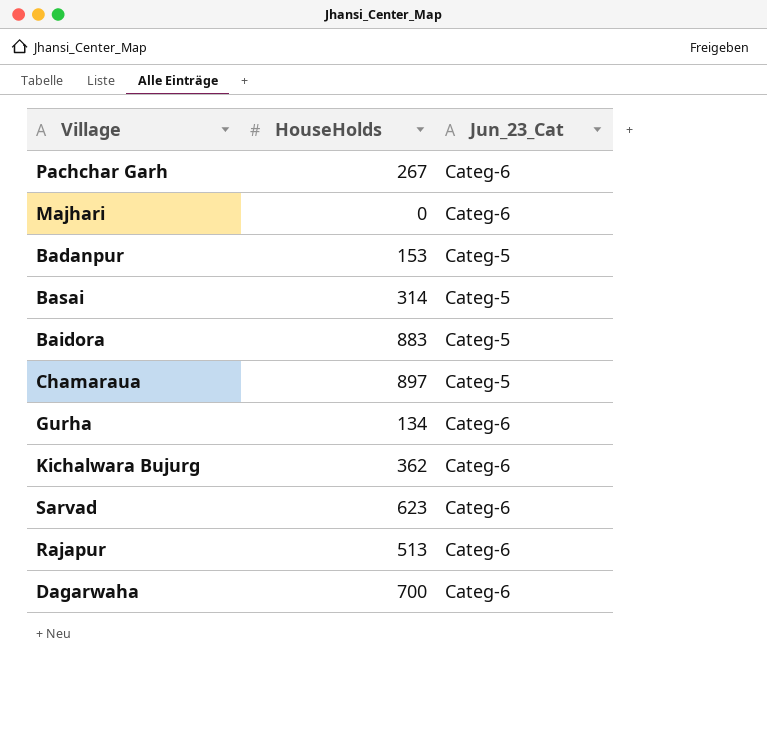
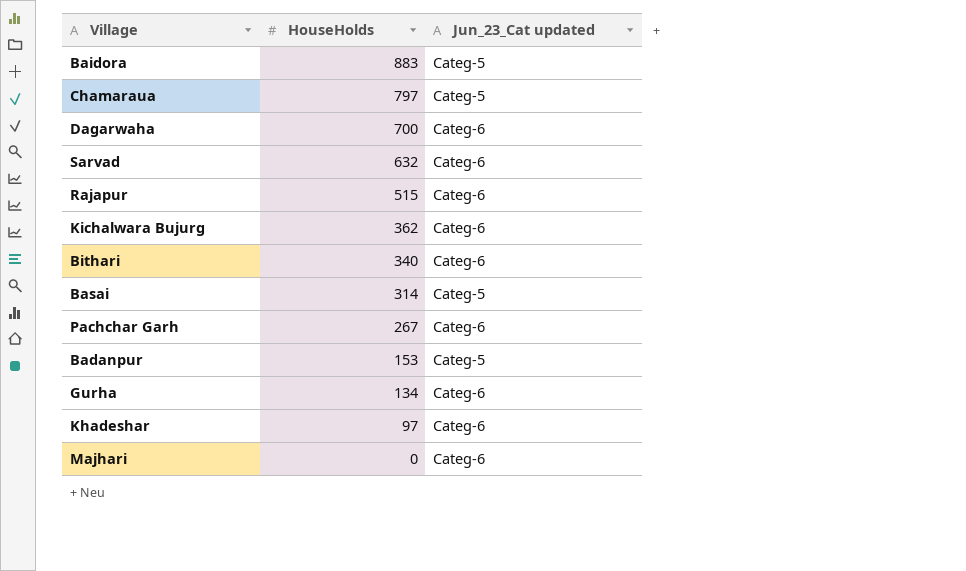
row order: none -> HouseHolds descending
column name: Jun_23_Cat -> Jun_23_Cat updated
Chamaraua | HouseHolds: 897 -> 797
Sarvad | HouseHolds: 623 -> 632
Rajapur | HouseHolds: 513 -> 515
row Bithari: none -> 340 | Categ-6
row Khadeshar: none -> 97 | Categ-6

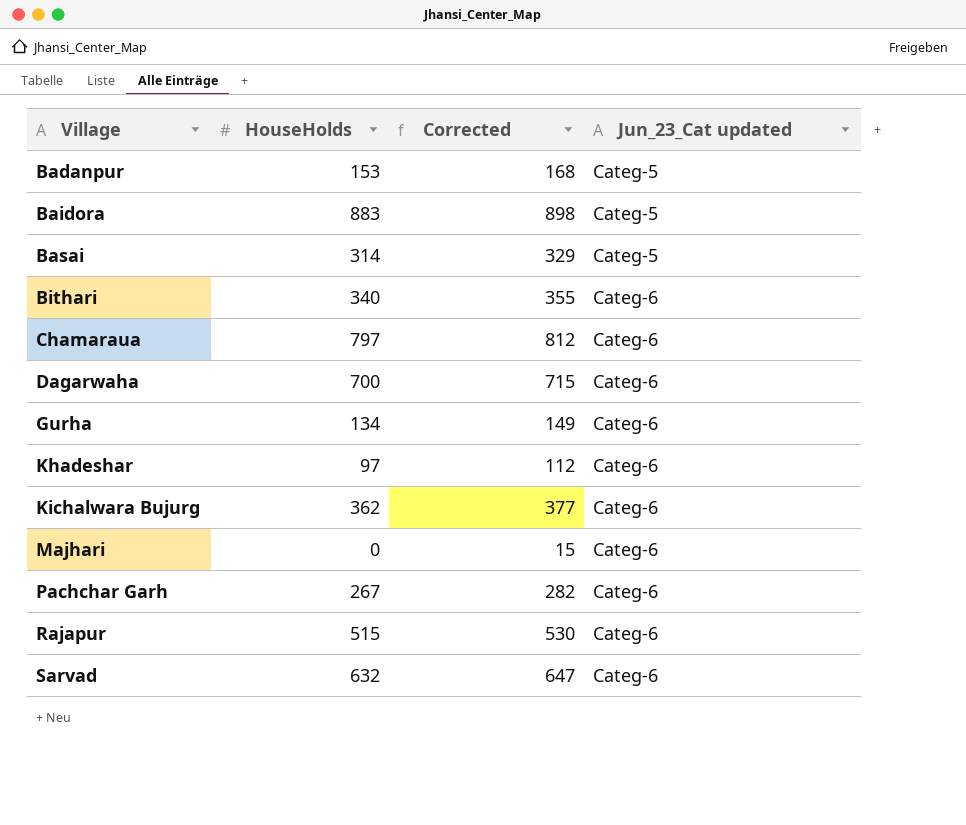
row order: HouseHolds descending -> Village ascending
column Corrected | formula: none -> [HouseHolds] + 15
Chamaraua | Jun_23_Cat updated: Categ-5 -> Categ-6

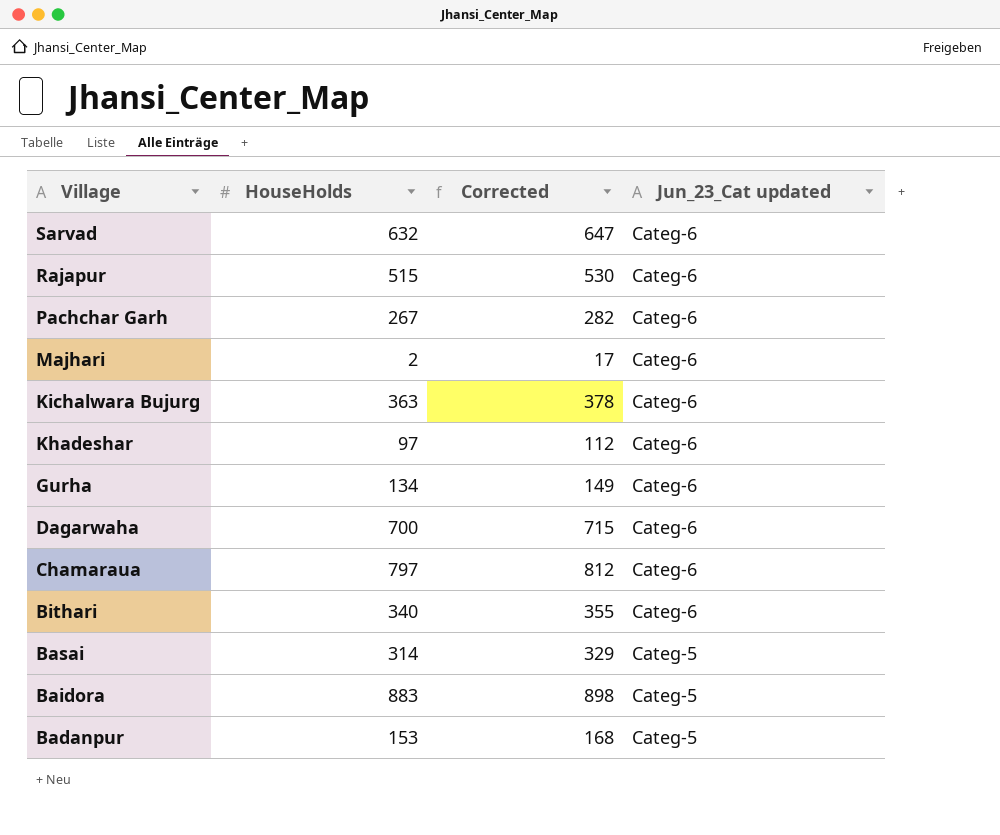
row order: Village ascending -> Village descending
Majhari | HouseHolds: 0 -> 2
Majhari | Corrected: 15 -> 17
Kichalwara Bujurg | HouseHolds: 362 -> 363
Kichalwara Bujurg | Corrected: 377 -> 378

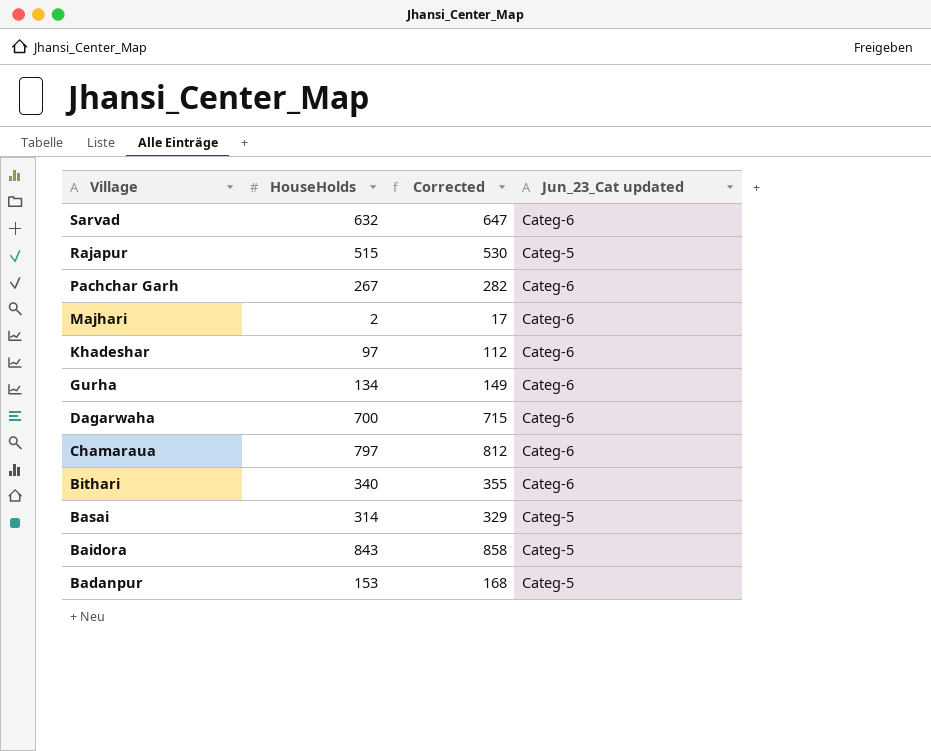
row Kichalwara Bujurg: 363 | 378 | Categ-6 -> none
Rajapur | Jun_23_Cat updated: Categ-6 -> Categ-5
Baidora | HouseHolds: 883 -> 843
Baidora | Corrected: 898 -> 858

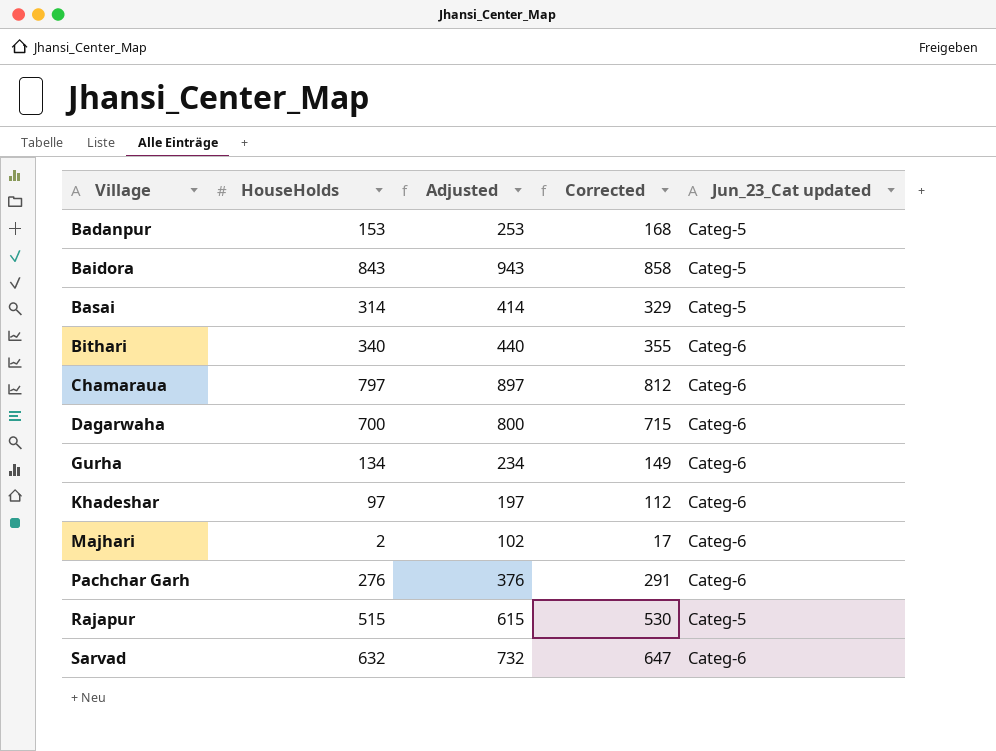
row order: Village descending -> Village ascending
column Adjusted | formula: none -> [HouseHolds] + 100
Pachchar Garh | HouseHolds: 267 -> 276
Pachchar Garh | Corrected: 282 -> 291

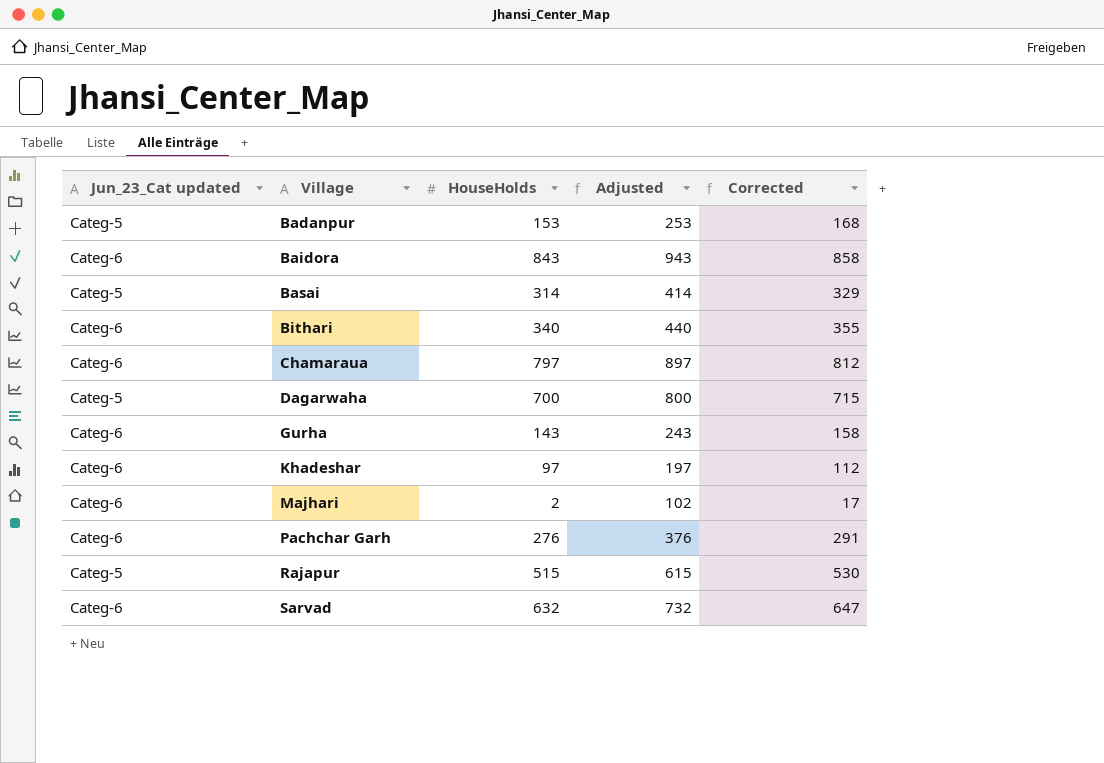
column Jun_23_Cat updated | position: 5 -> 1
Baidora | Jun_23_Cat updated: Categ-5 -> Categ-6
Dagarwaha | Jun_23_Cat updated: Categ-6 -> Categ-5
Gurha | HouseHolds: 134 -> 143
Gurha | Adjusted: 234 -> 243
Gurha | Corrected: 149 -> 158

